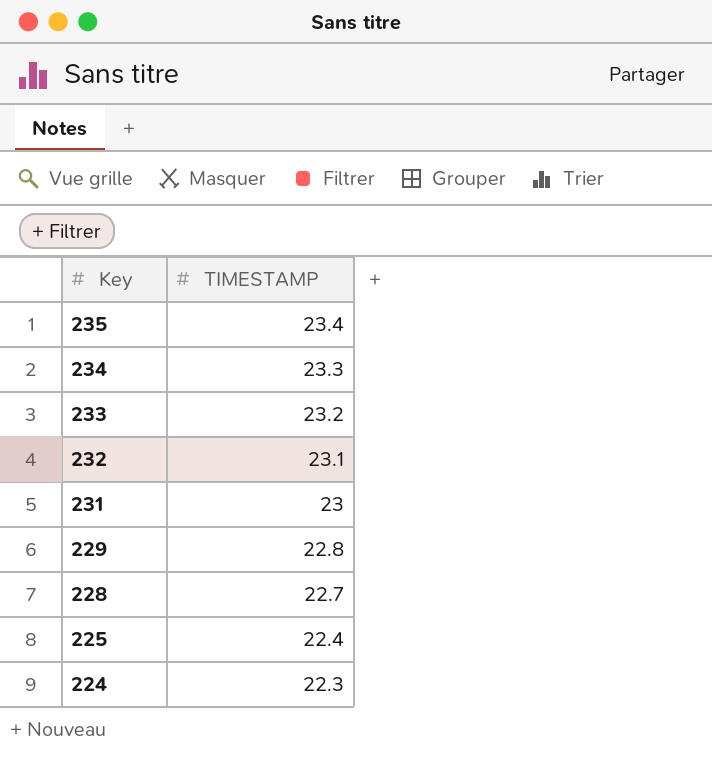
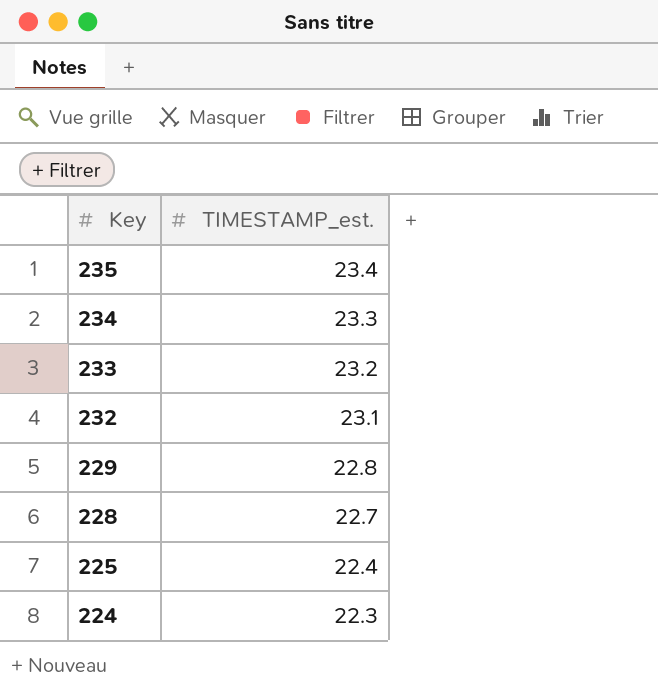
column name: TIMESTAMP -> TIMESTAMP_est.
row 231: 23 -> none

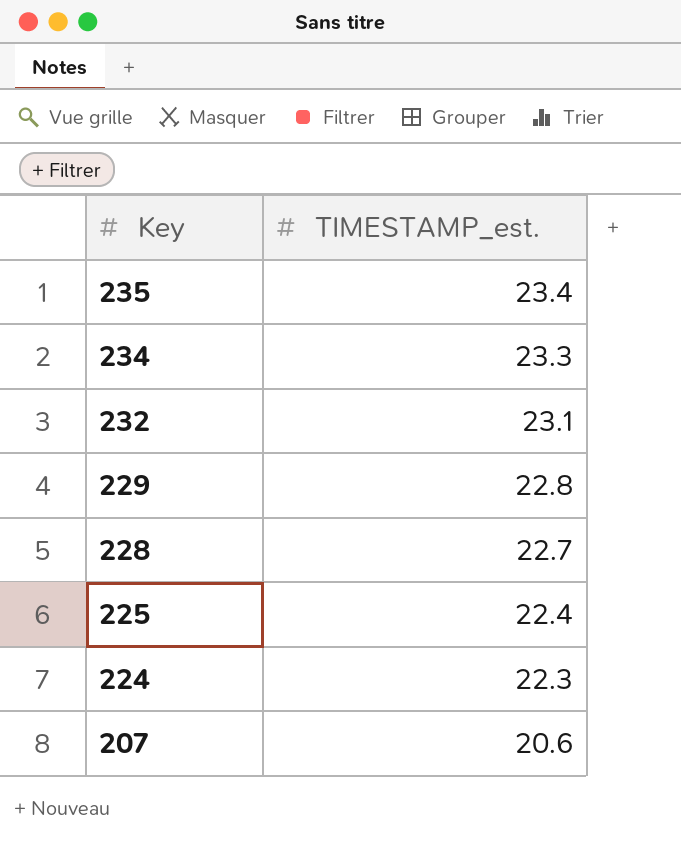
row 233: 23.2 -> none
row 207: none -> 20.6

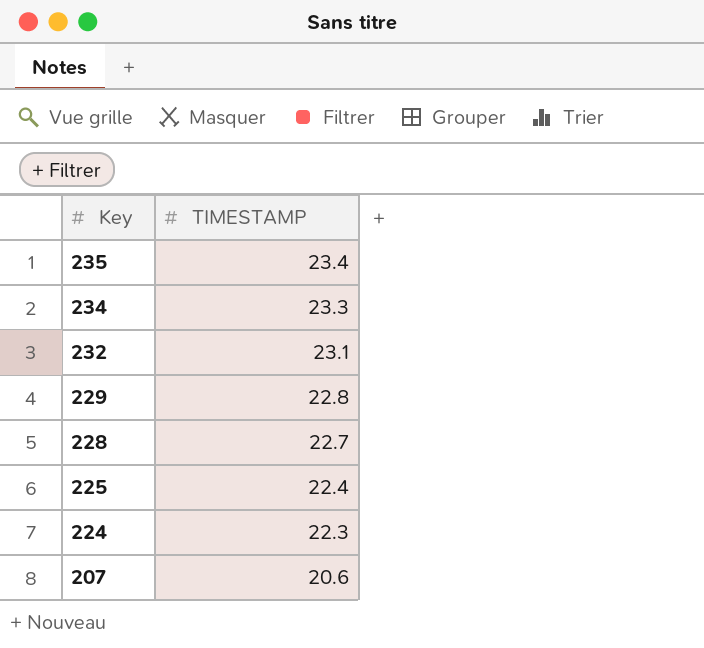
column name: TIMESTAMP_est. -> TIMESTAMP

